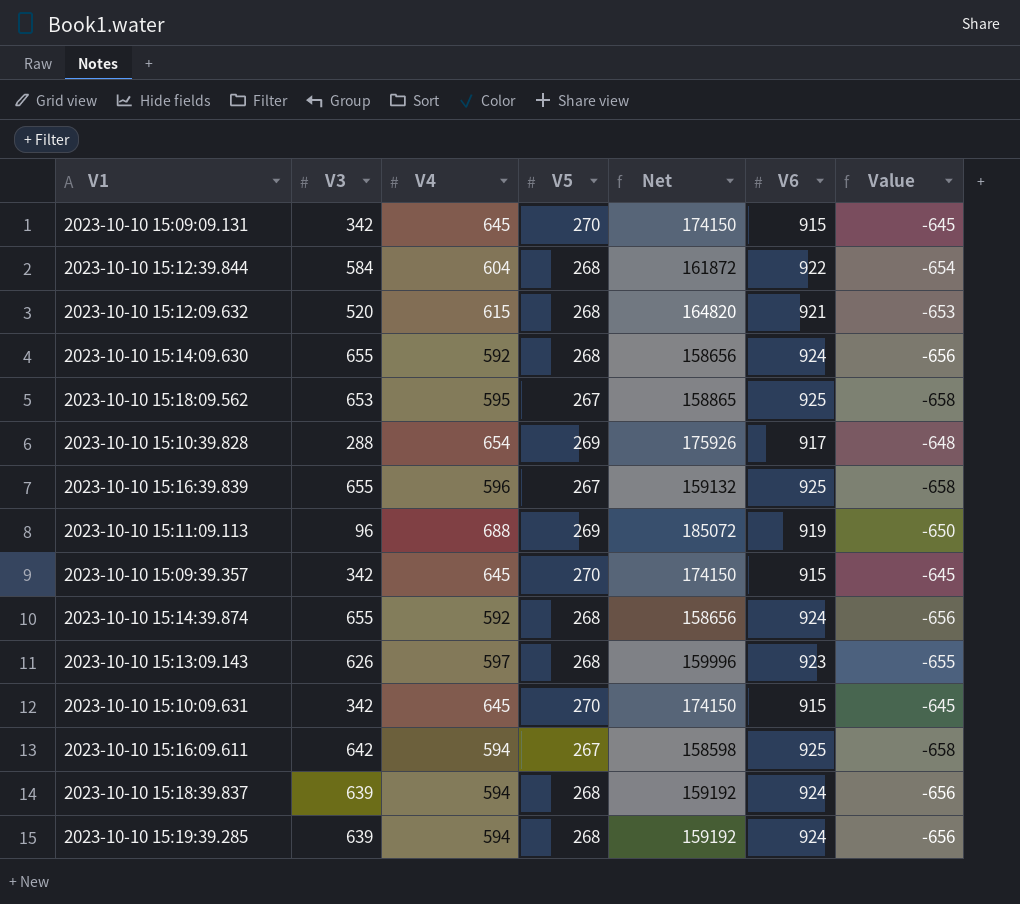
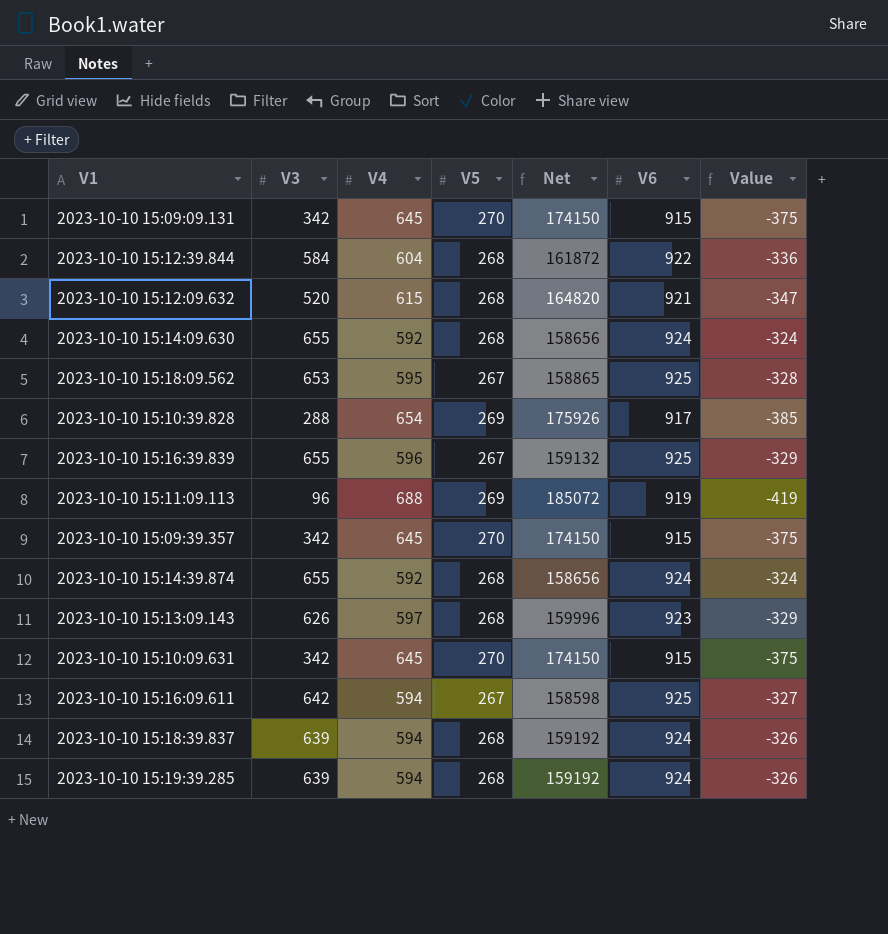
column Value | formula: [V5] - [V6] -> [V5] - [V4]

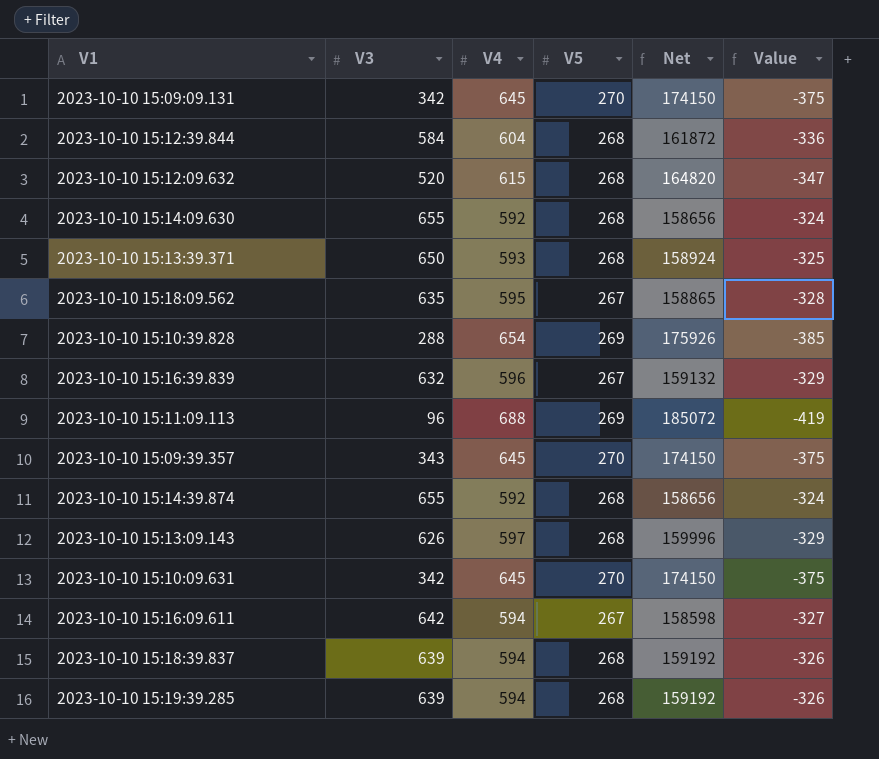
column V6 | position: 6 -> none
row 2023-10-10 15:13:39.371: none -> 650 | 593 | 268 | 158924 | -325
2023-10-10 15:18:09.562 | V3: 653 -> 635
2023-10-10 15:16:39.839 | V3: 655 -> 632
2023-10-10 15:09:39.357 | V3: 342 -> 343

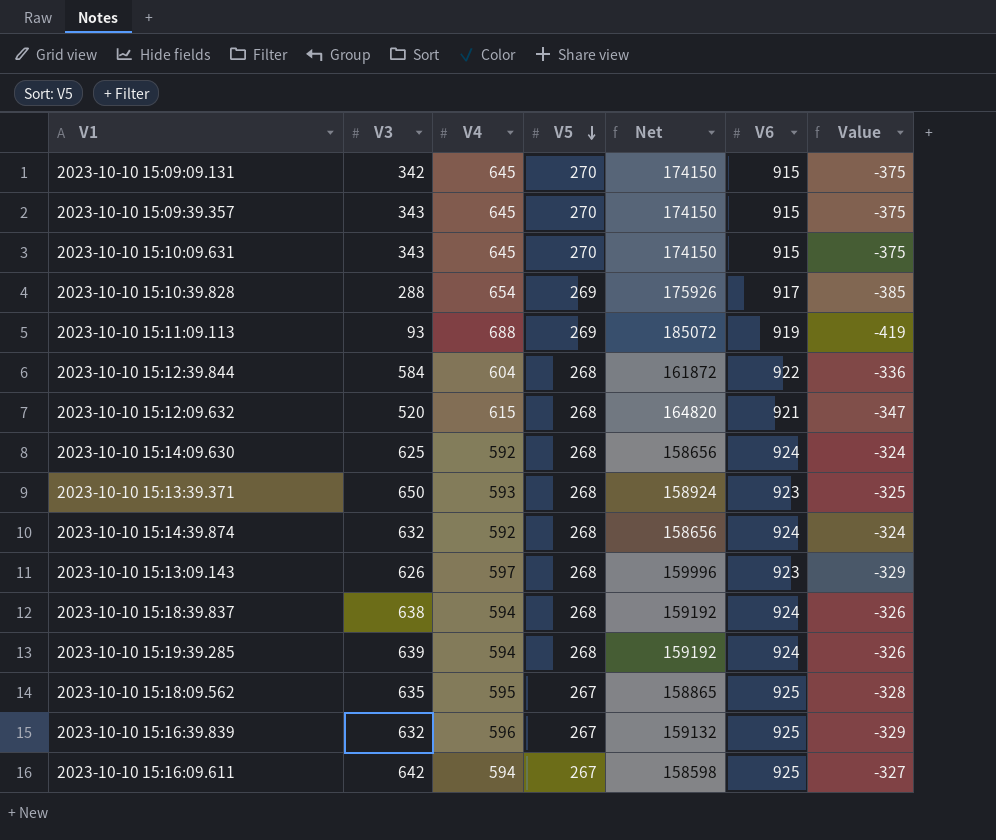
row order: none -> V5 descending
column V6 | position: none -> 6
2023-10-10 15:10:09.631 | V3: 342 -> 343
2023-10-10 15:11:09.113 | V3: 96 -> 93
2023-10-10 15:14:09.630 | V3: 655 -> 625
2023-10-10 15:14:39.874 | V3: 655 -> 632
2023-10-10 15:18:39.837 | V3: 639 -> 638

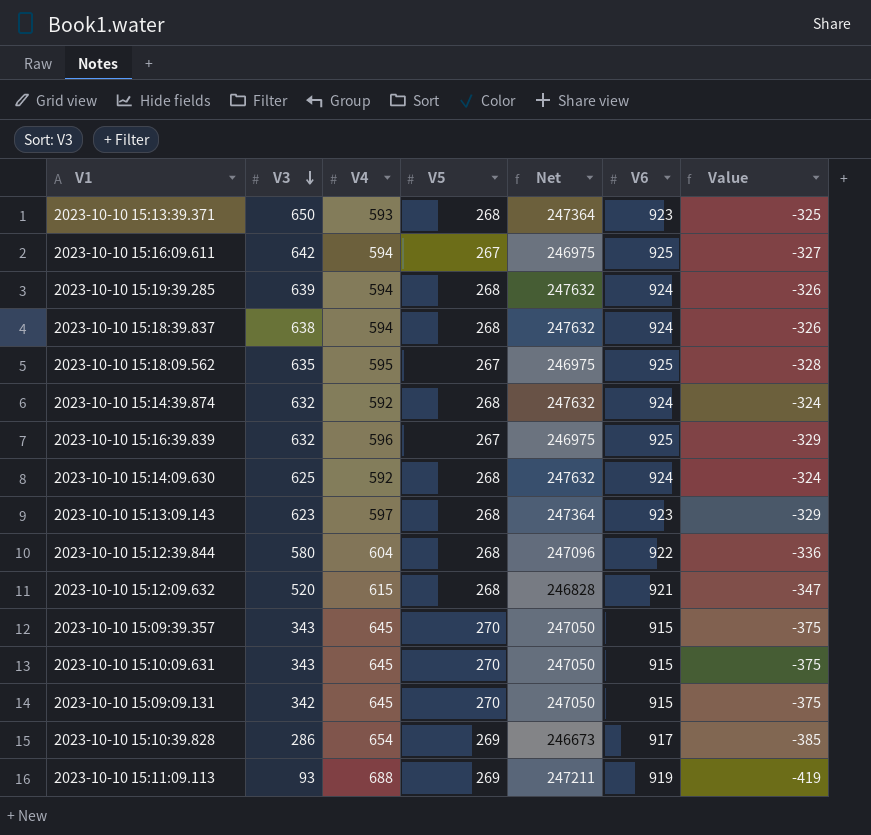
row order: V5 descending -> V3 descending
column Net | formula: [V4] * [V5] -> [V5] * [V6]
2023-10-10 15:13:09.143 | V3: 626 -> 623
2023-10-10 15:12:39.844 | V3: 584 -> 580
2023-10-10 15:10:39.828 | V3: 288 -> 286

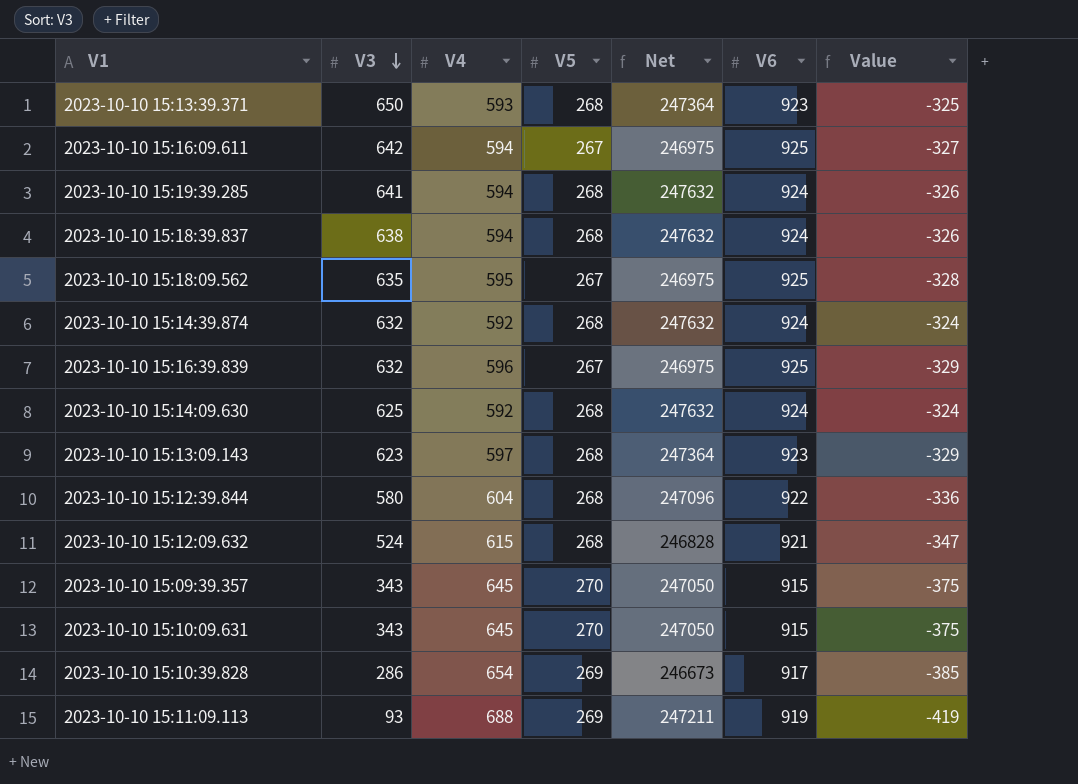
row 2023-10-10 15:09:09.131: 342 | 645 | 270 | 247050 | 915 | -375 -> none
2023-10-10 15:19:39.285 | V3: 639 -> 641
2023-10-10 15:12:09.632 | V3: 520 -> 524

